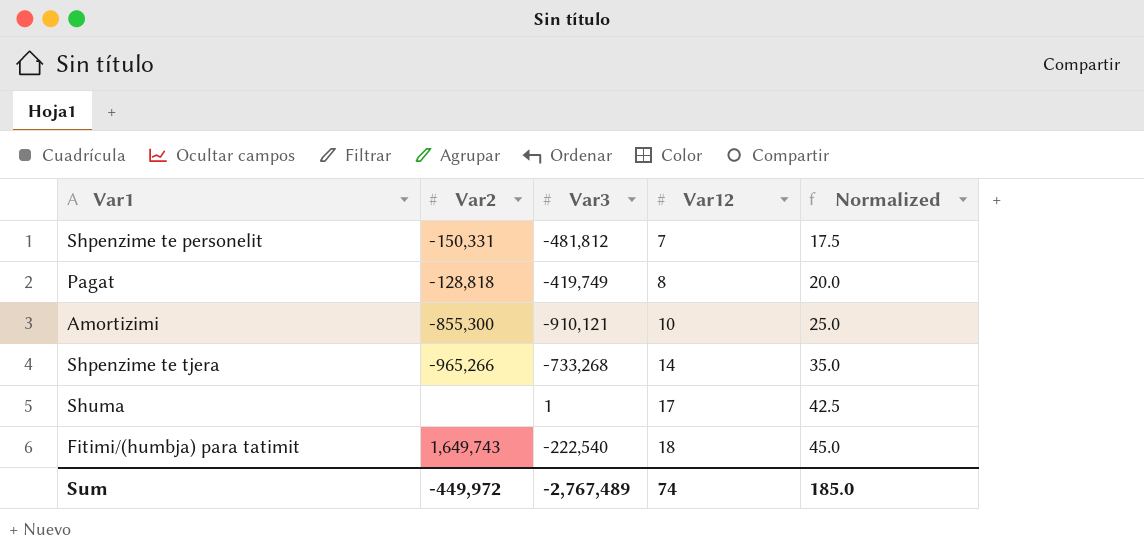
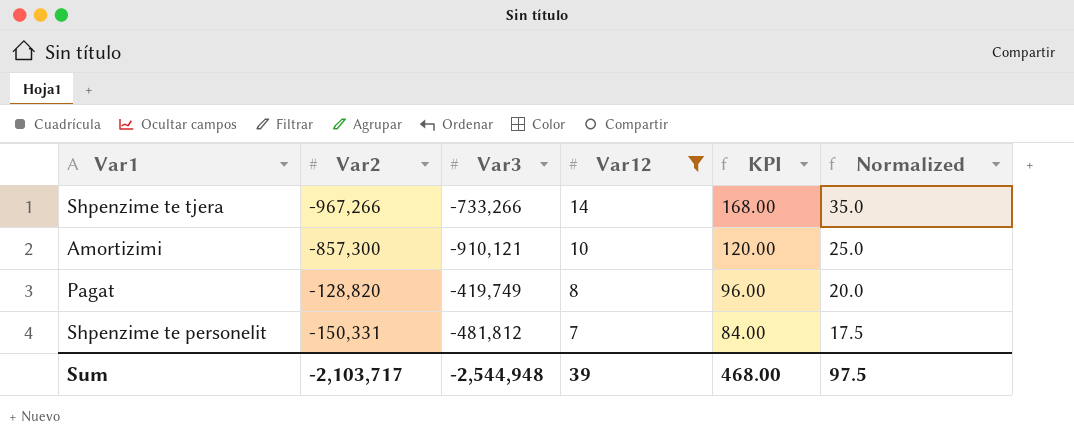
filter: none -> Var12 <= 14
row order: Var12 ascending -> Var12 descending
column KPI | formula: none -> [Var12] * 12
Shpenzime te tjera | Var2: -965,266 -> -967,266
Shpenzime te tjera | Var3: -733,268 -> -733,266
Amortizimi | Var2: -855,300 -> -857,300
Pagat | Var2: -128,818 -> -128,820
Sum | Var2: -449,972 -> -2,103,717
Sum | Var3: -2,767,489 -> -2,544,948
Sum | Var12: 74 -> 39
Sum | Normalized: 185.0 -> 97.5

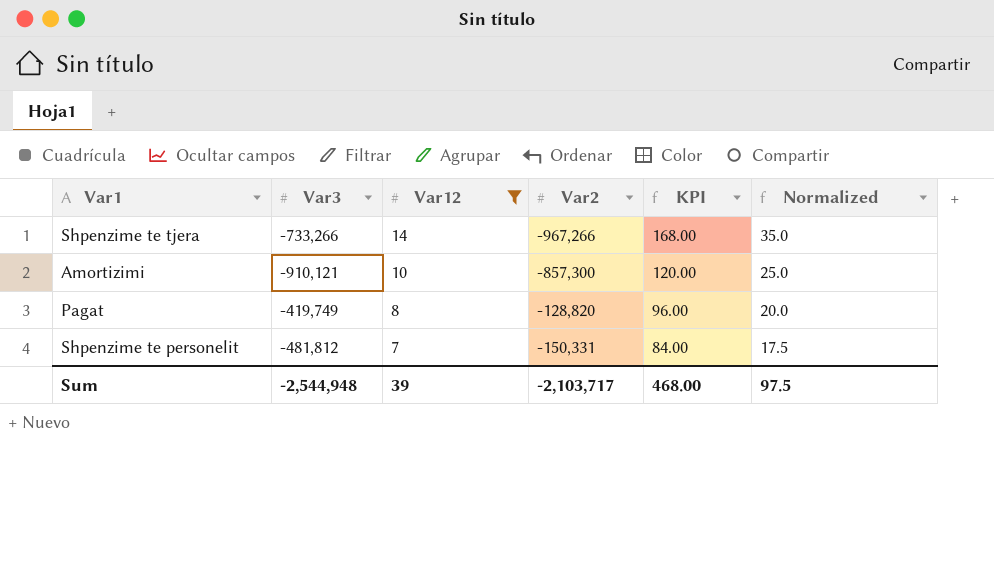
column Var2 | position: 2 -> 4

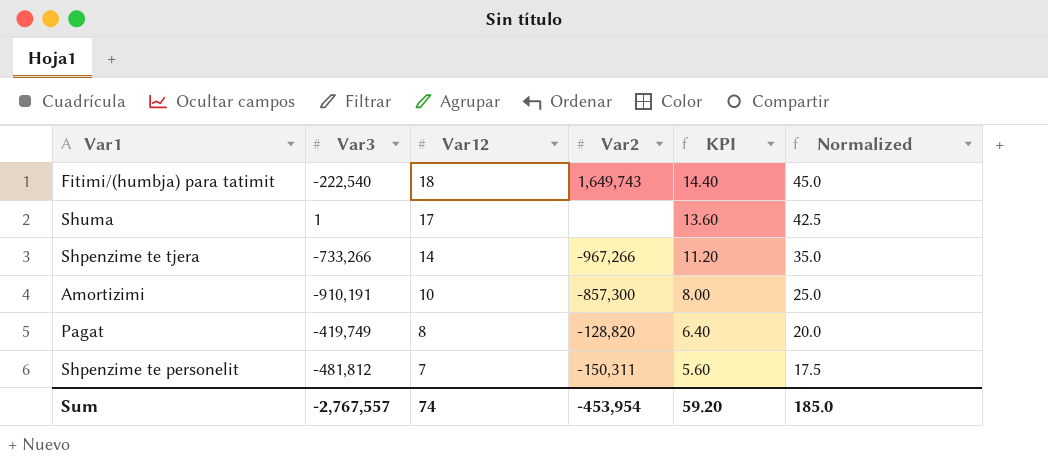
filter: Var12 <= 14 -> none
column KPI | formula: [Var12] * 12 -> [Var12] * 0.8
Amortizimi | Var3: -910,121 -> -910,191
Shpenzime te personelit | Var2: -150,331 -> -150,311
Sum | Var3: -2,544,948 -> -2,767,557
Sum | Var12: 39 -> 74
Sum | Var2: -2,103,717 -> -453,954
Sum | KPI: 468.00 -> 59.20
Sum | Normalized: 97.5 -> 185.0

